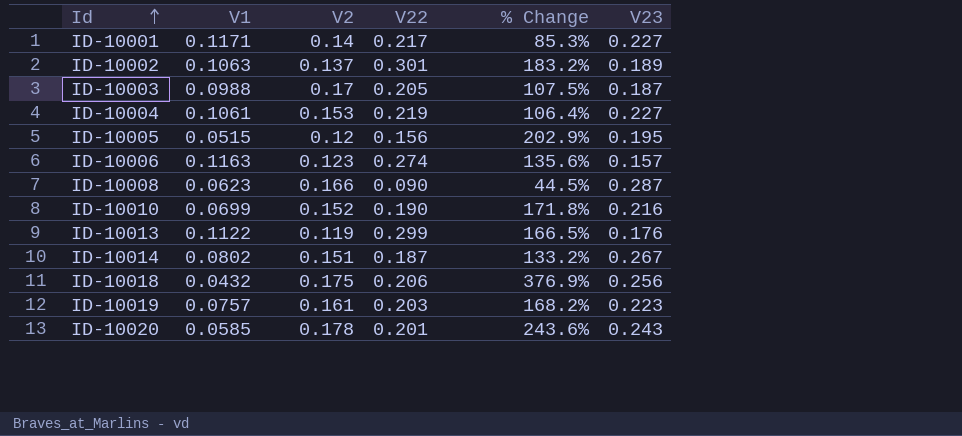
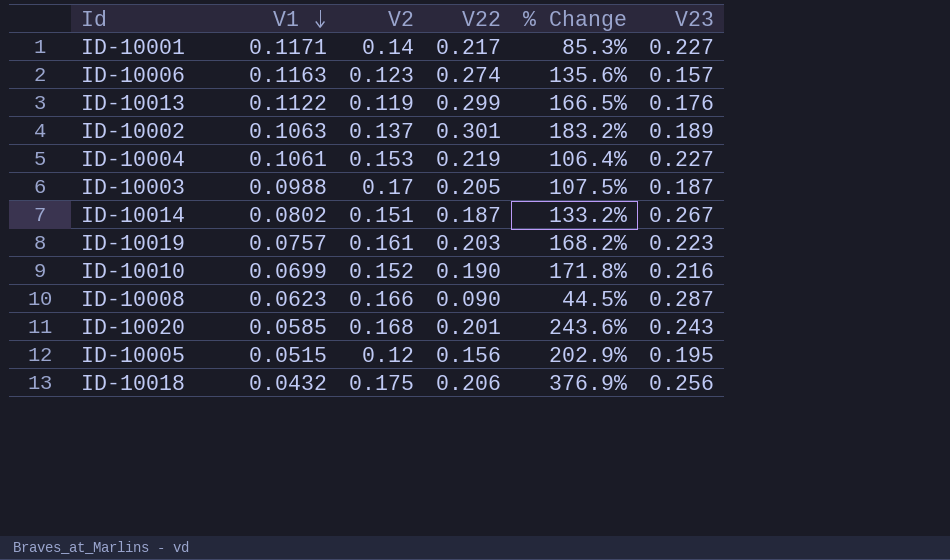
row order: Id ascending -> V1 descending
ID-10020 | V2: 0.178 -> 0.168

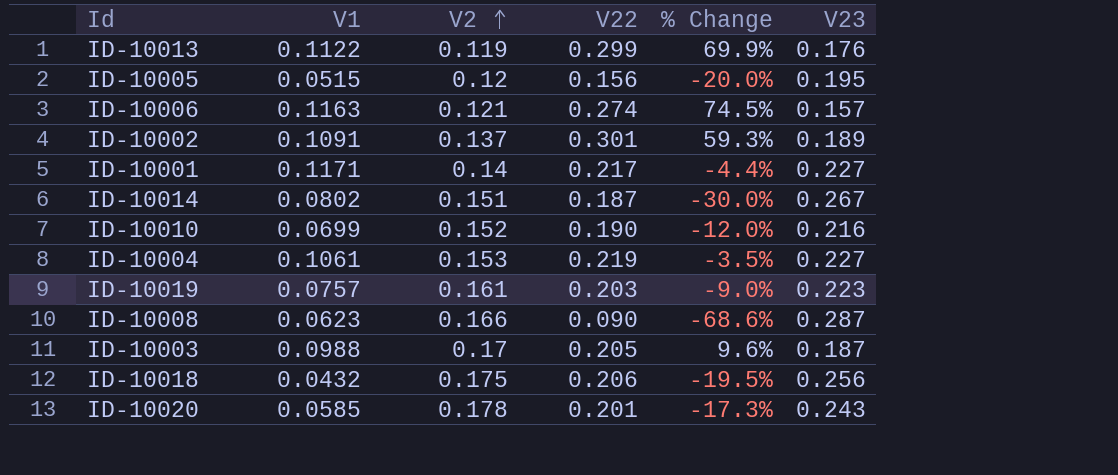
row order: V1 descending -> V2 ascending
column % Change | formula: ([V22] - [V1]) / [V1] -> ([V22] - [V23]) / [V23]
ID-10006 | V2: 0.123 -> 0.121
ID-10002 | V1: 0.1063 -> 0.1091
ID-10020 | V2: 0.168 -> 0.178

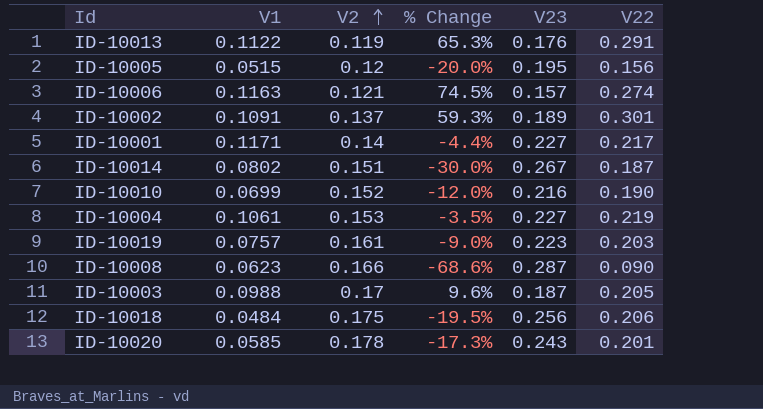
column V22 | position: 4 -> 6
ID-10013 | % Change: 69.9% -> 65.3%
ID-10013 | V22: 0.299 -> 0.291
ID-10018 | V1: 0.0432 -> 0.0484

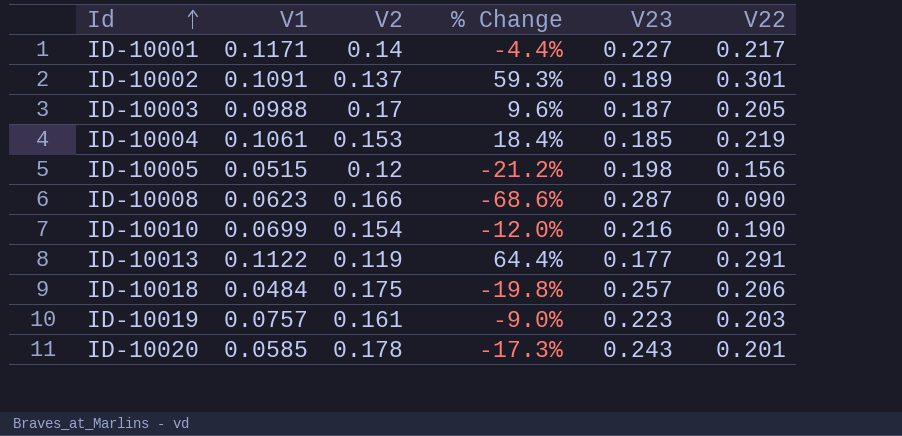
row order: V2 ascending -> Id ascending
row ID-10006: 0.1163 | 0.121 | 74.5% | 0.157 | 0.274 -> none
row ID-10014: 0.0802 | 0.151 | -30.0% | 0.267 | 0.187 -> none
ID-10004 | % Change: -3.5% -> 18.4%
ID-10004 | V23: 0.227 -> 0.185
ID-10005 | % Change: -20.0% -> -21.2%
ID-10005 | V23: 0.195 -> 0.198
ID-10010 | V2: 0.152 -> 0.154
ID-10013 | % Change: 65.3% -> 64.4%
ID-10013 | V23: 0.176 -> 0.177
ID-10018 | % Change: -19.5% -> -19.8%
ID-10018 | V23: 0.256 -> 0.257

